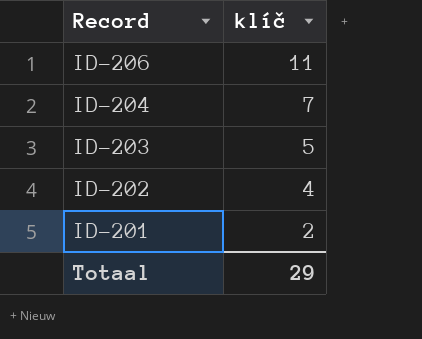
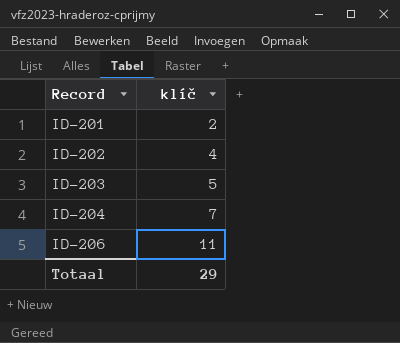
row order: Record descending -> Record ascending

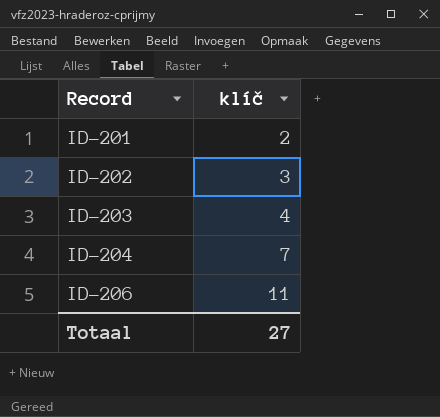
ID-202 | klíč: 4 -> 3
ID-203 | klíč: 5 -> 4
Totaal | klíč: 29 -> 27

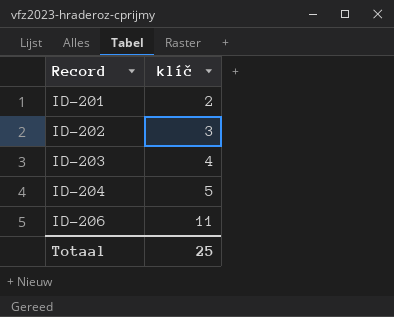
ID-204 | klíč: 7 -> 5
Totaal | klíč: 27 -> 25

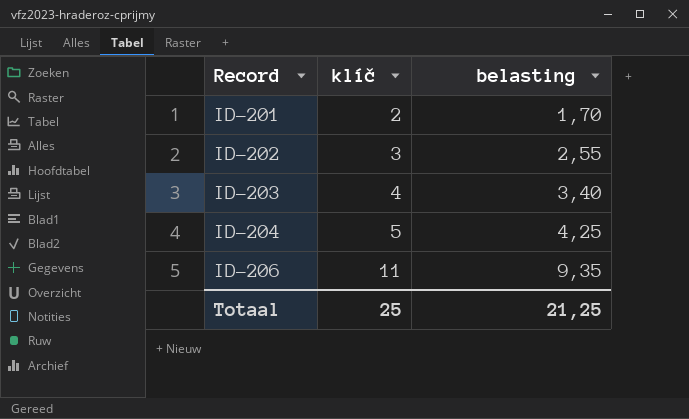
column belasting | formula: none -> [klíč] * 0,85

